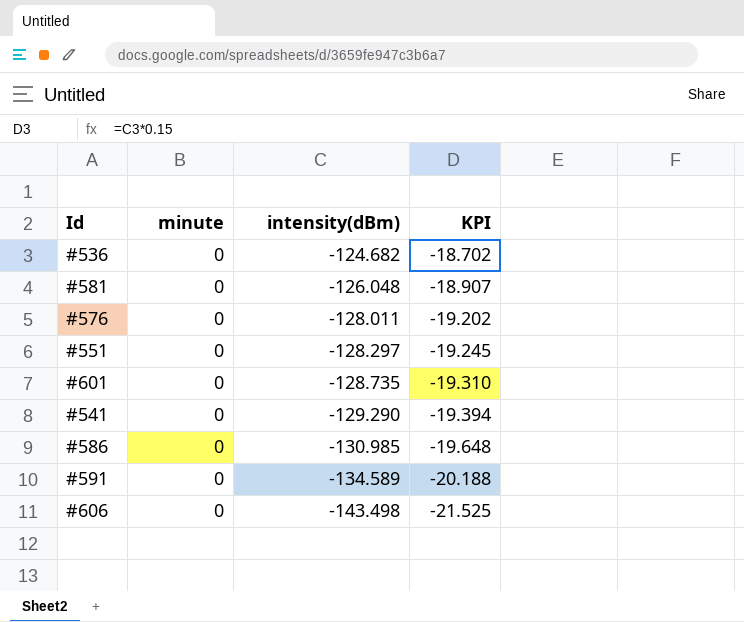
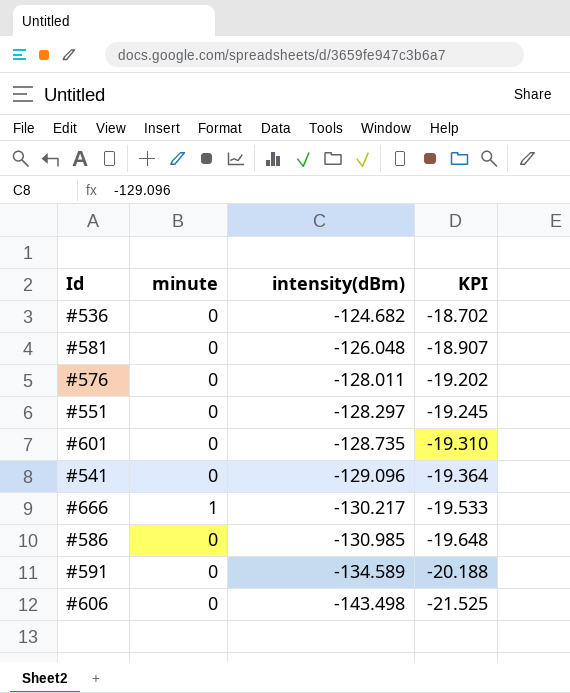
#541 | intensity(dBm): -129.290 -> -129.096
#541 | KPI: -19.394 -> -19.364
row #666: none -> 1 | -130.217 | -19.533

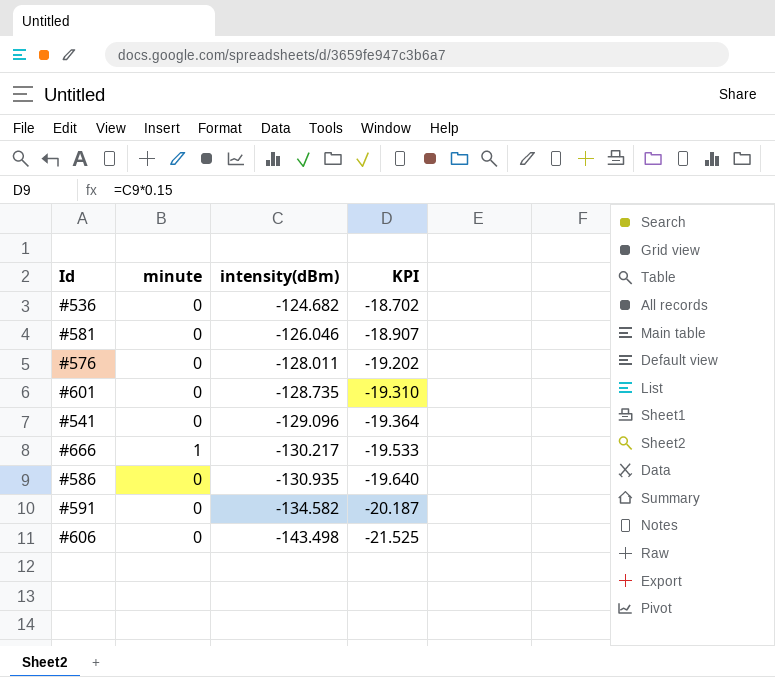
row #551: 0 | -128.297 | -19.245 -> none
#581 | intensity(dBm): -126.048 -> -126.046
#586 | intensity(dBm): -130.985 -> -130.935
#586 | KPI: -19.648 -> -19.640
#591 | intensity(dBm): -134.589 -> -134.582
#591 | KPI: -20.188 -> -20.187

